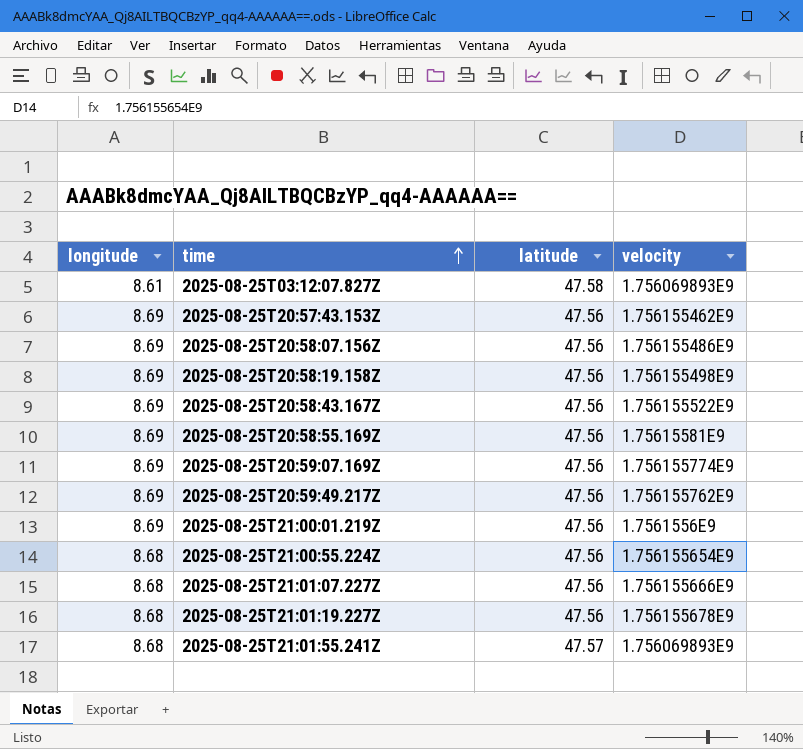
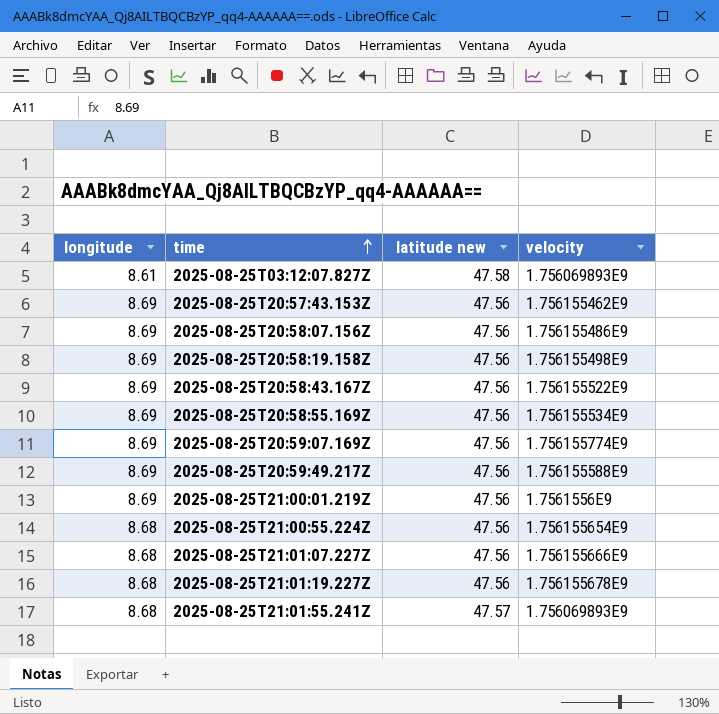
column name: latitude -> latitude new
2025-08-25T20:58:55.169Z | velocity: 1.75615581E9 -> 1.756155534E9
2025-08-25T20:59:49.217Z | velocity: 1.756155762E9 -> 1.756155588E9

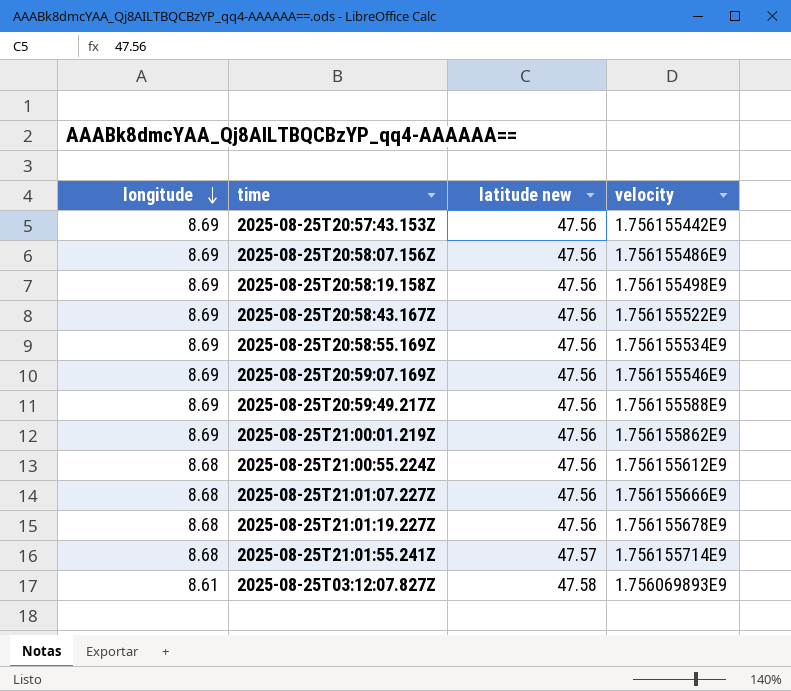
row order: time ascending -> longitude descending
2025-08-25T20:57:43.153Z | velocity: 1.756155462E9 -> 1.756155442E9
2025-08-25T20:59:07.169Z | velocity: 1.756155774E9 -> 1.756155546E9
2025-08-25T21:00:01.219Z | velocity: 1.7561556E9 -> 1.756155862E9
2025-08-25T21:00:55.224Z | velocity: 1.756155654E9 -> 1.756155612E9
2025-08-25T21:01:55.241Z | velocity: 1.756069893E9 -> 1.756155714E9

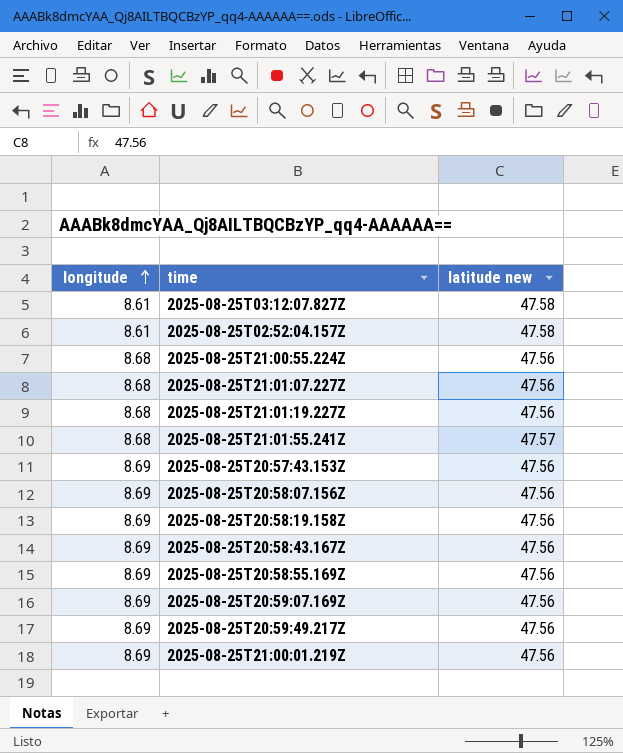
row order: longitude descending -> longitude ascending
column velocity | position: 4 -> none
row 2025-08-25T02:52:04.157Z: none -> 8.61 | 47.58

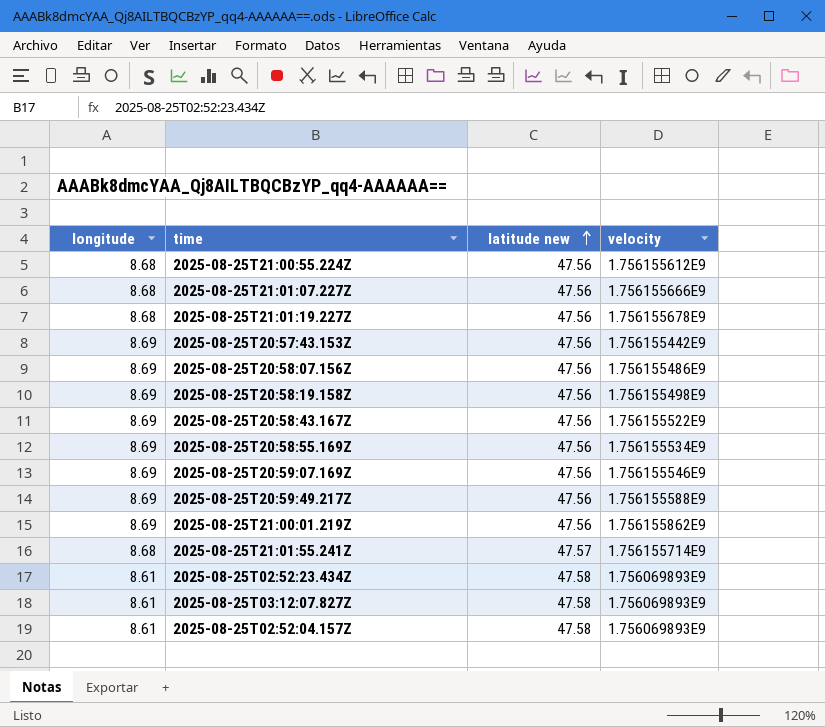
row order: longitude ascending -> latitude new ascending
column velocity | position: none -> 4
row 2025-08-25T02:52:23.434Z: none -> 8.61 | 47.58 | 1.756069893E9

